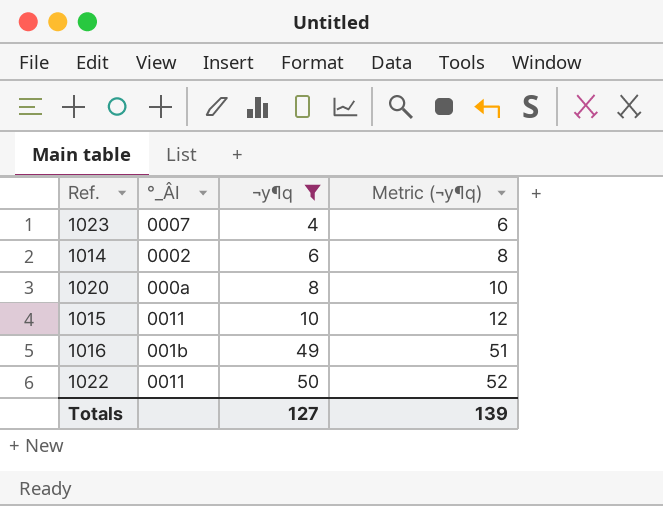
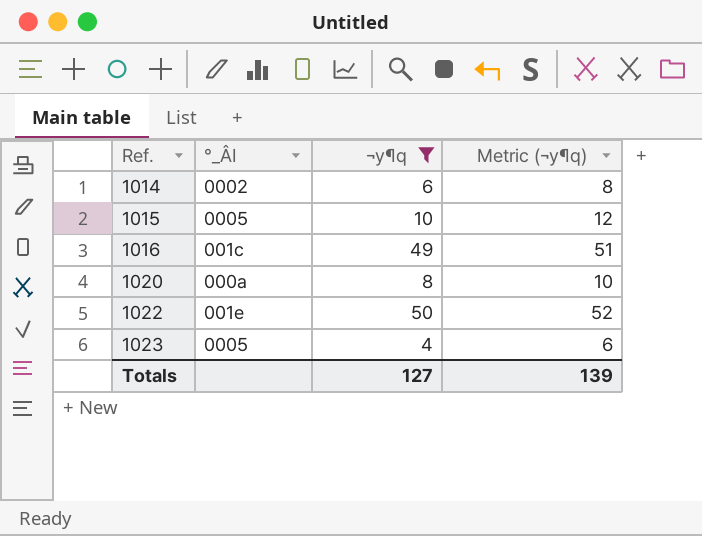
row order: ¬y¶q ascending -> Ref. ascending
1015 | °_ÂI: 0011 -> 0005
1016 | °_ÂI: 001b -> 001c
1022 | °_ÂI: 0011 -> 001e
1023 | °_ÂI: 0007 -> 0005

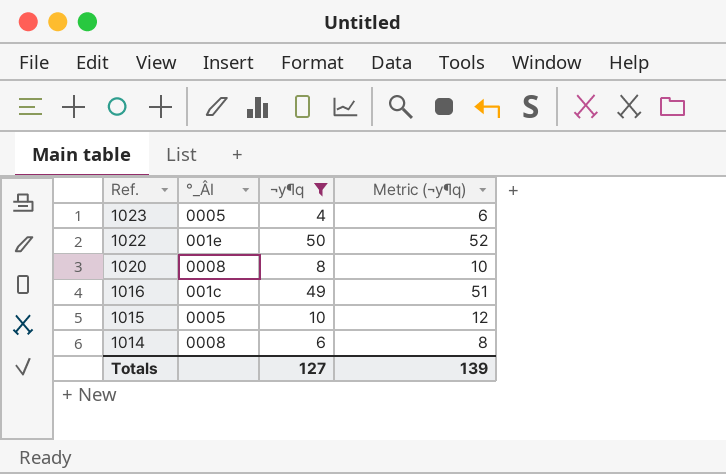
row order: Ref. ascending -> Ref. descending
1020 | °_ÂI: 000a -> 0008
1014 | °_ÂI: 0002 -> 0008

